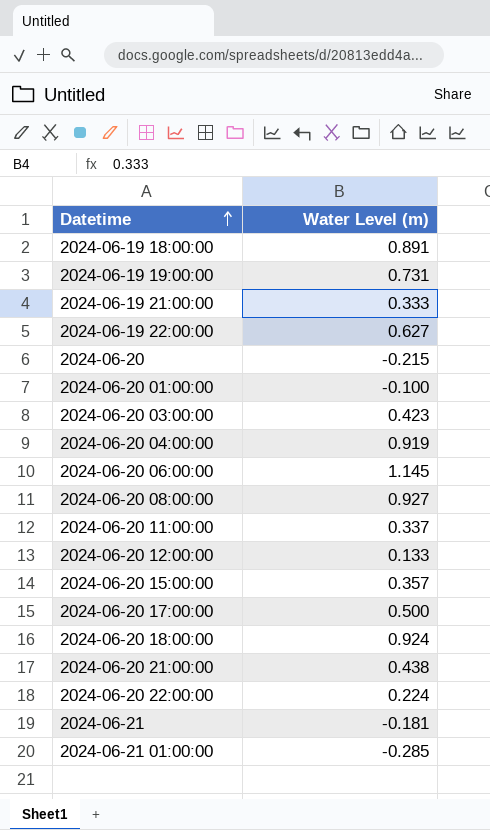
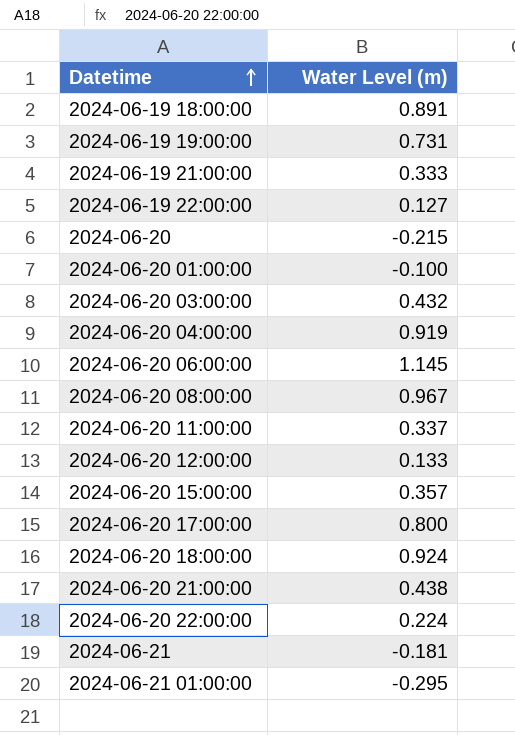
2024-06-19 22:00:00 | Water Level (m): 0.627 -> 0.127
2024-06-20 03:00:00 | Water Level (m): 0.423 -> 0.432
2024-06-20 08:00:00 | Water Level (m): 0.927 -> 0.967
2024-06-20 17:00:00 | Water Level (m): 0.500 -> 0.800
2024-06-21 01:00:00 | Water Level (m): -0.285 -> -0.295

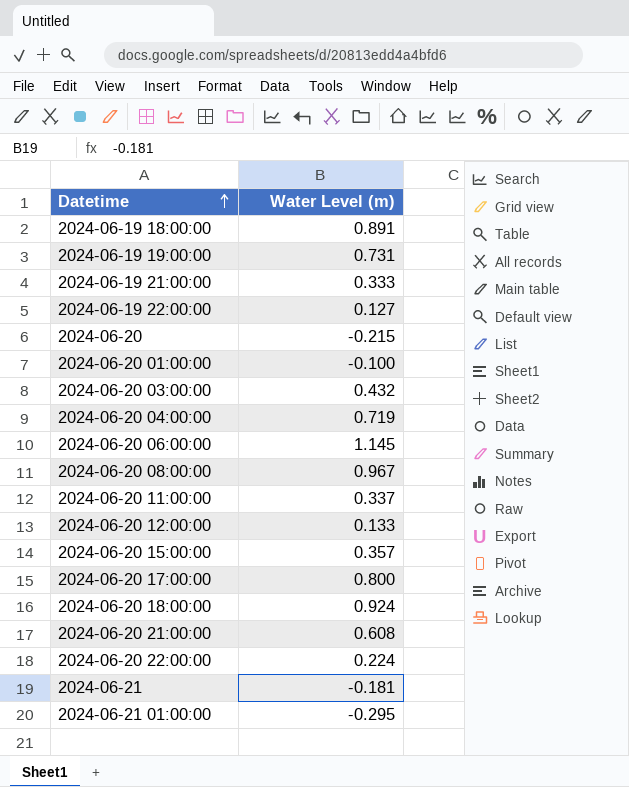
2024-06-20 04:00:00 | Water Level (m): 0.919 -> 0.719
2024-06-20 21:00:00 | Water Level (m): 0.438 -> 0.608

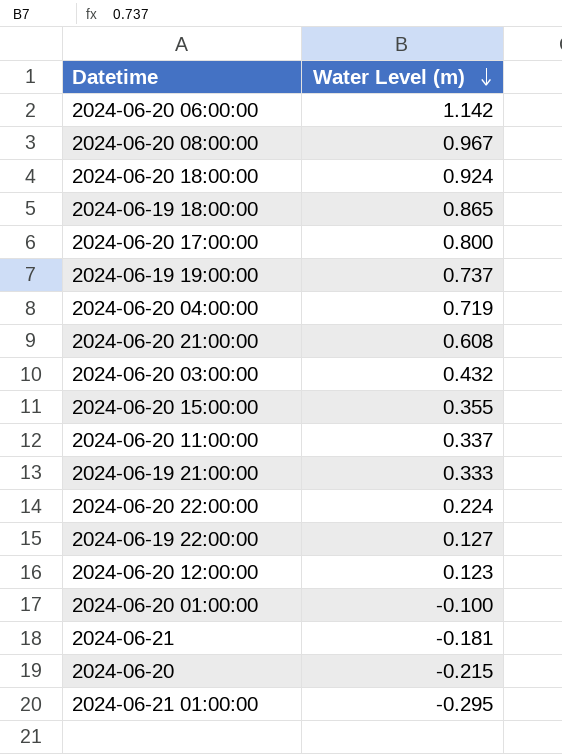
row order: Datetime ascending -> Water Level (m) descending
2024-06-20 06:00:00 | Water Level (m): 1.145 -> 1.142
2024-06-19 18:00:00 | Water Level (m): 0.891 -> 0.865
2024-06-19 19:00:00 | Water Level (m): 0.731 -> 0.737
2024-06-20 15:00:00 | Water Level (m): 0.357 -> 0.355
2024-06-20 12:00:00 | Water Level (m): 0.133 -> 0.123

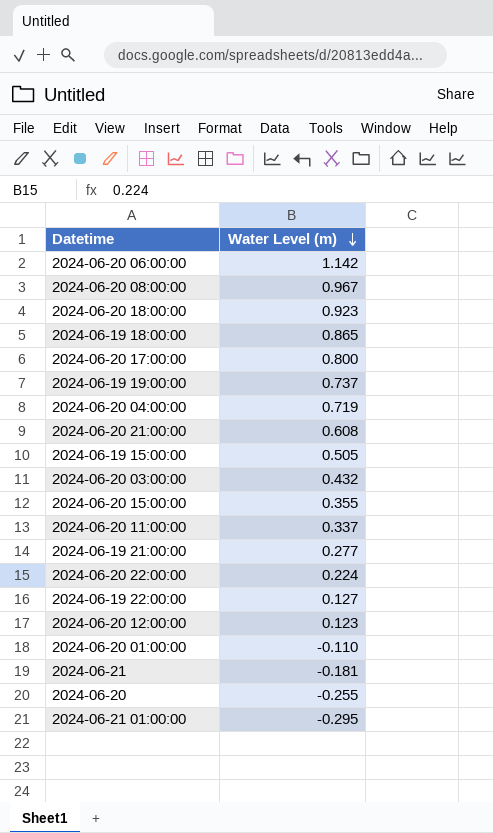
2024-06-20 18:00:00 | Water Level (m): 0.924 -> 0.923
row 2024-06-19 15:00:00: none -> 0.505
2024-06-19 21:00:00 | Water Level (m): 0.333 -> 0.277
2024-06-20 01:00:00 | Water Level (m): -0.100 -> -0.110
2024-06-20 | Water Level (m): -0.215 -> -0.255

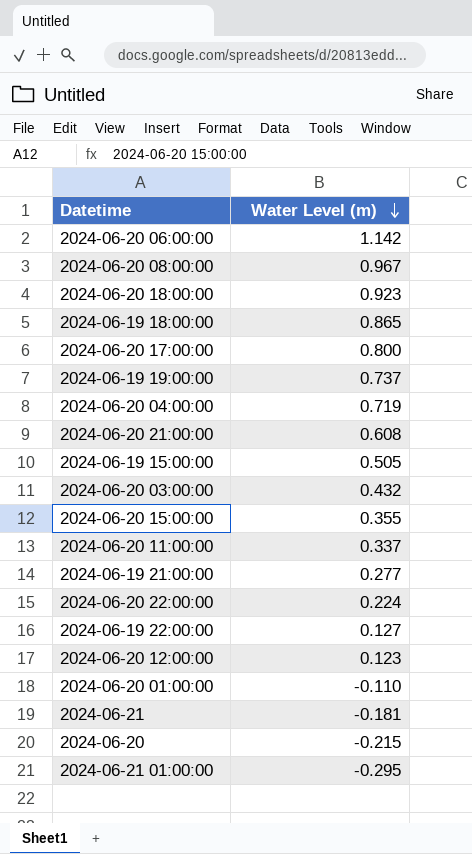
2024-06-20 | Water Level (m): -0.255 -> -0.215

